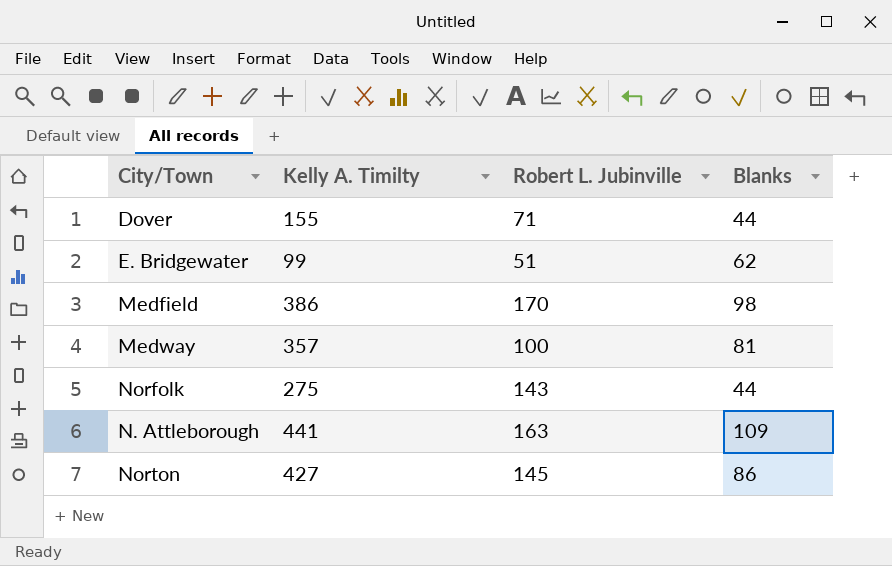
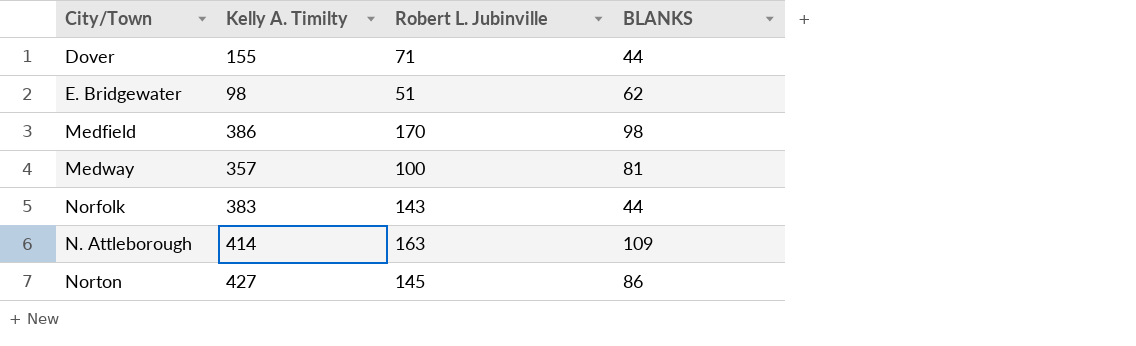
column name: Blanks -> BLANKS
E. Bridgewater | Kelly A. Timilty: 99 -> 98
Norfolk | Kelly A. Timilty: 275 -> 383
N. Attleborough | Kelly A. Timilty: 441 -> 414

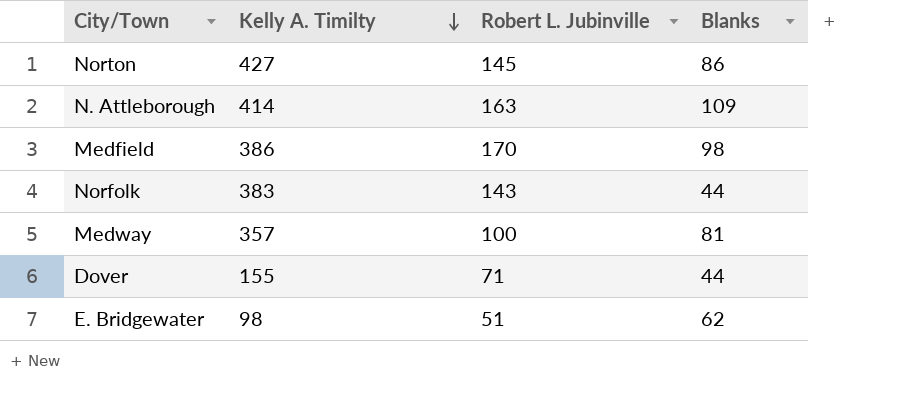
row order: none -> Kelly A. Timilty descending
column name: BLANKS -> Blanks

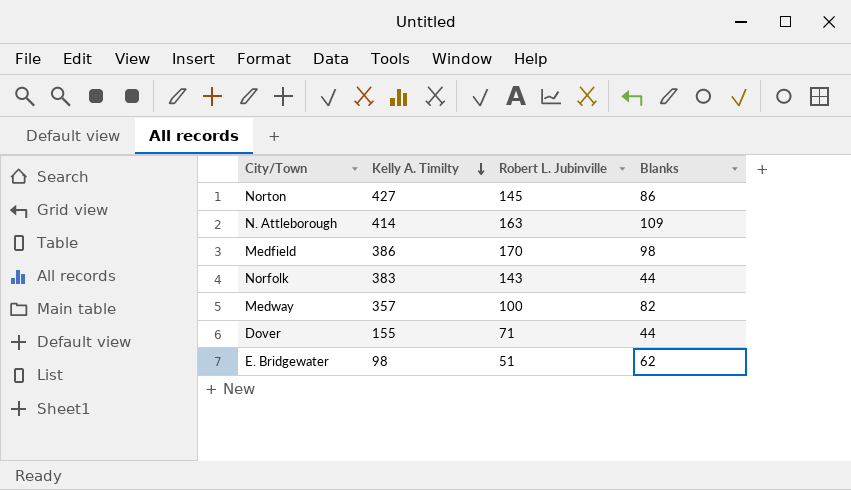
Medway | Blanks: 81 -> 82

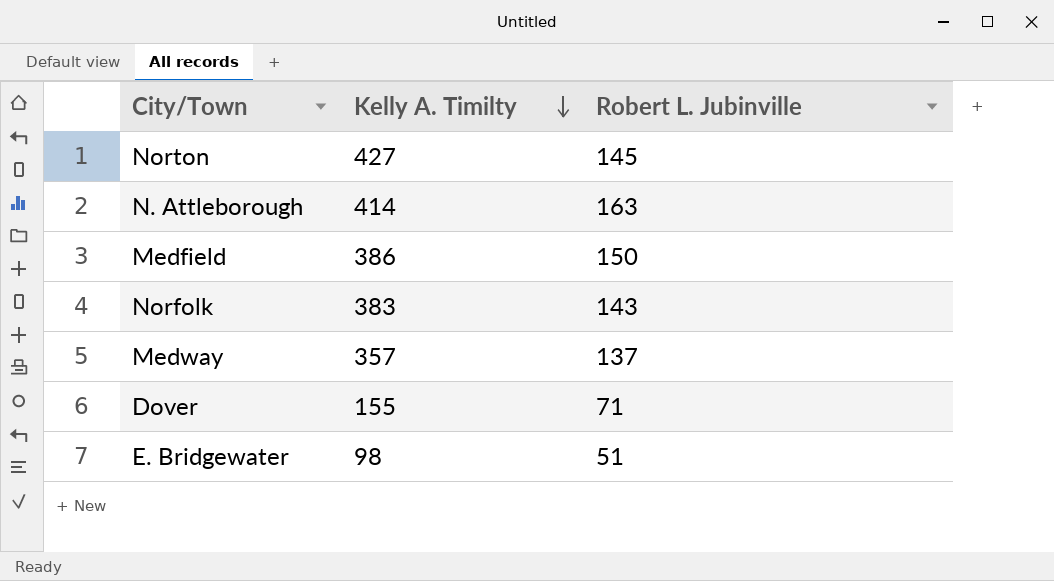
column Blanks | position: 4 -> none
Medfield | Robert L. Jubinville: 170 -> 150
Medway | Robert L. Jubinville: 100 -> 137

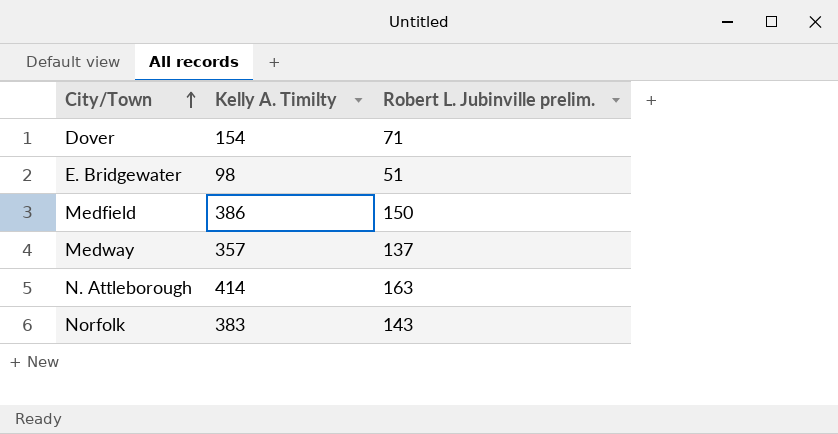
row order: Kelly A. Timilty descending -> City/Town ascending
column name: Robert L. Jubinville -> Robert L. Jubinville prelim.
row Norton: 427 | 145 -> none
Dover | Kelly A. Timilty: 155 -> 154

